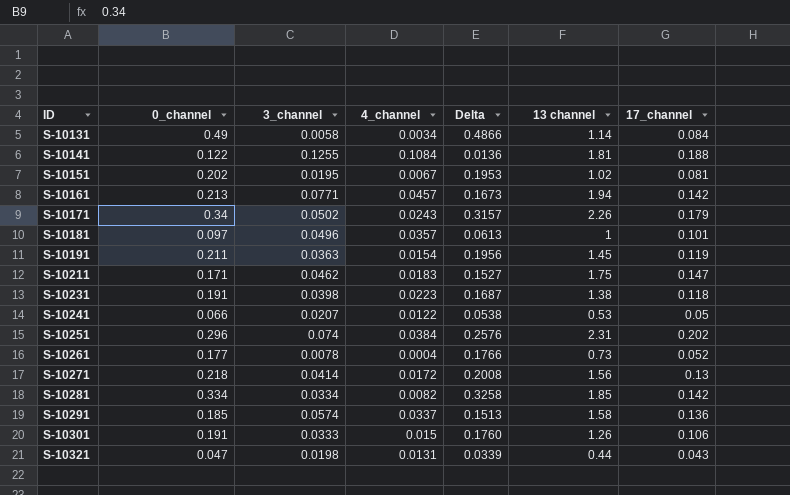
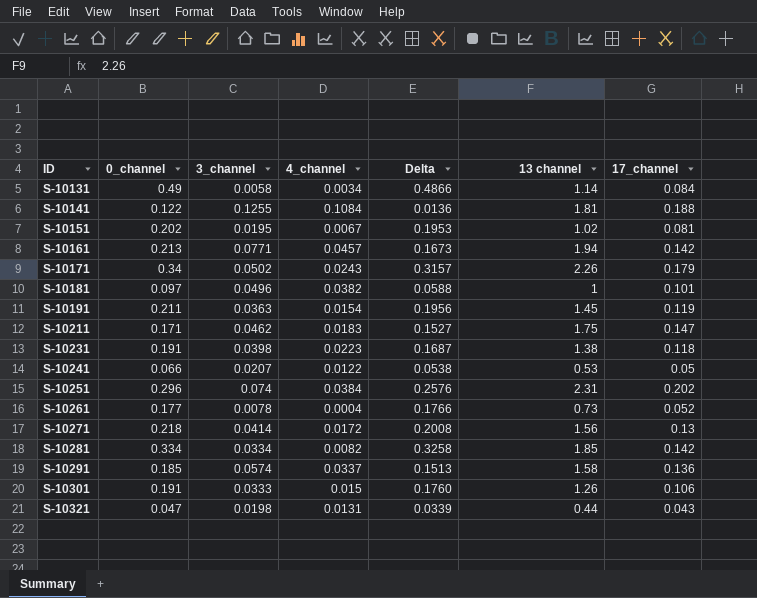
S-10181 | 4_channel: 0.0357 -> 0.0382
S-10181 | Delta: 0.0613 -> 0.0588

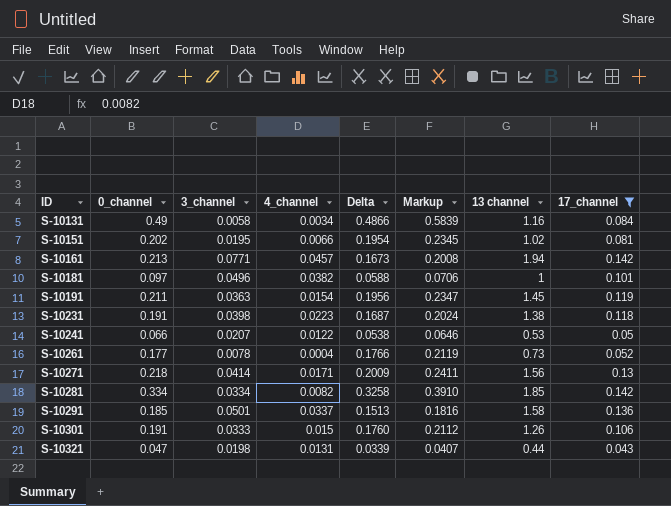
filter: none -> 17_channel <= 0.142
column Markup | formula: none -> [Delta] * 1.2
S-10131 | 13 channel: 1.14 -> 1.16
S-10151 | 4_channel: 0.0067 -> 0.0066
S-10151 | Delta: 0.1953 -> 0.1954
S-10271 | 4_channel: 0.0172 -> 0.0171
S-10271 | Delta: 0.2008 -> 0.2009
S-10291 | 3_channel: 0.0574 -> 0.0501

